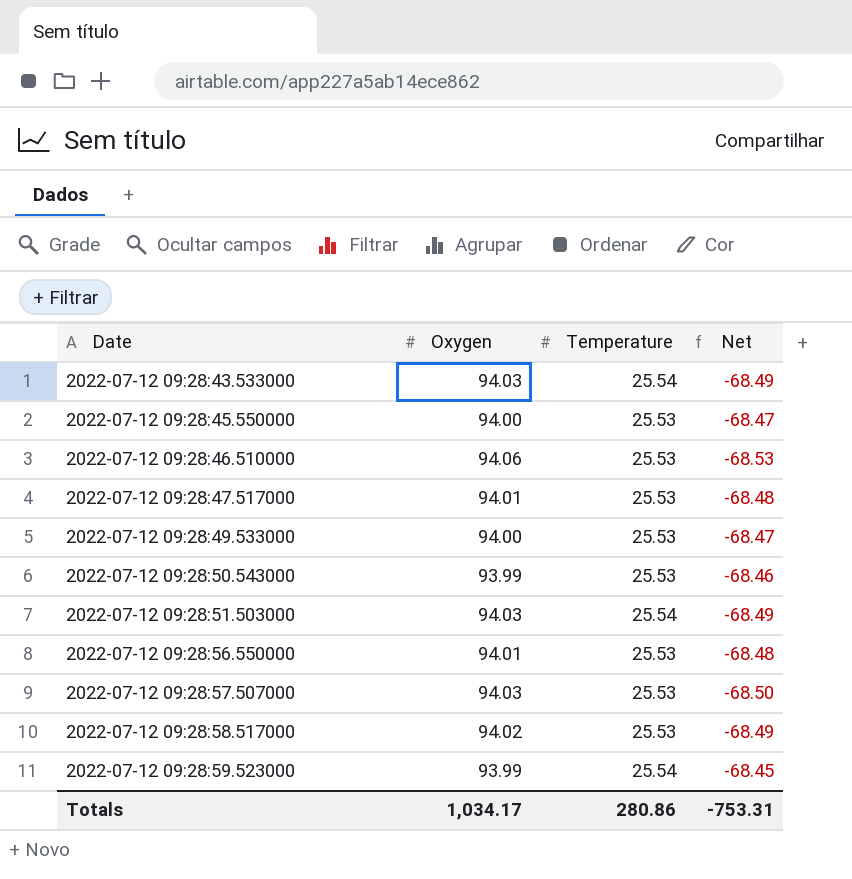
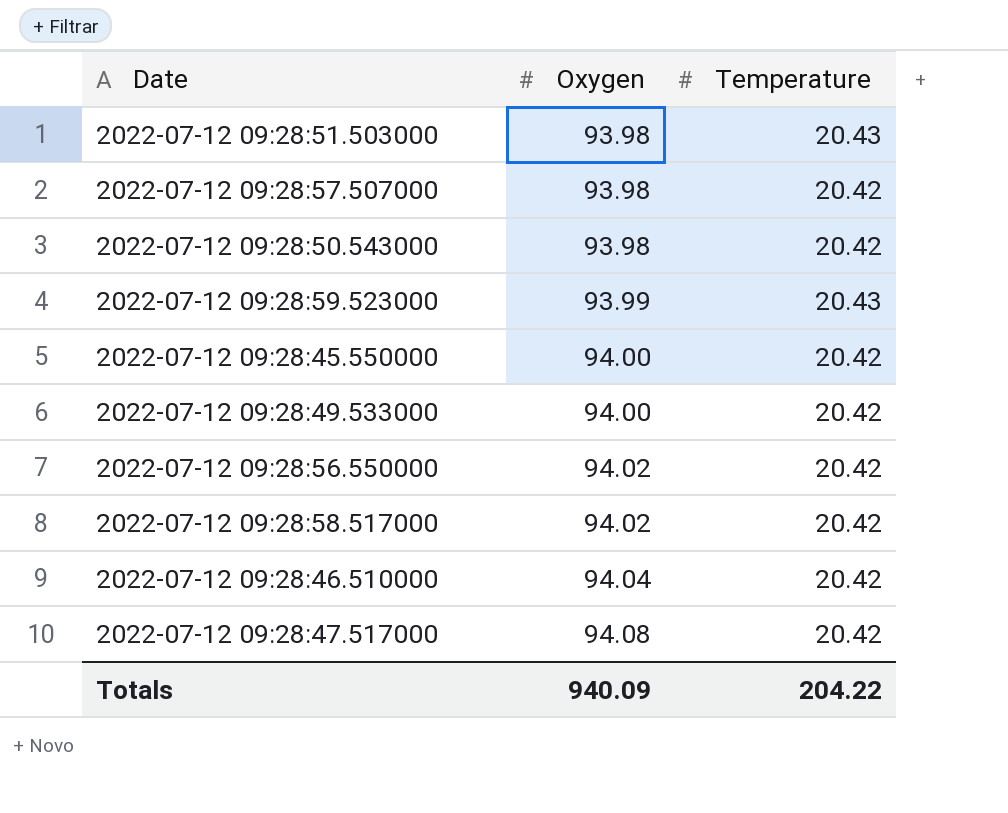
row order: Date ascending -> Oxygen ascending
column Net | formula: [Temperature] - [Oxygen] -> none
row 2022-07-12 09:28:43.533000: 94.03 | 25.54 | -68.49 -> none
2022-07-12 09:28:51.503000 | Oxygen: 94.03 -> 93.98
2022-07-12 09:28:51.503000 | Temperature: 25.54 -> 20.43
2022-07-12 09:28:57.507000 | Oxygen: 94.03 -> 93.98
2022-07-12 09:28:57.507000 | Temperature: 25.53 -> 20.42
2022-07-12 09:28:50.543000 | Oxygen: 93.99 -> 93.98
2022-07-12 09:28:50.543000 | Temperature: 25.53 -> 20.42
2022-07-12 09:28:59.523000 | Temperature: 25.54 -> 20.43
2022-07-12 09:28:45.550000 | Temperature: 25.53 -> 20.42
2022-07-12 09:28:49.533000 | Temperature: 25.53 -> 20.42
2022-07-12 09:28:56.550000 | Oxygen: 94.01 -> 94.02
2022-07-12 09:28:56.550000 | Temperature: 25.53 -> 20.42
2022-07-12 09:28:58.517000 | Temperature: 25.53 -> 20.42
2022-07-12 09:28:46.510000 | Oxygen: 94.06 -> 94.04
2022-07-12 09:28:46.510000 | Temperature: 25.53 -> 20.42
2022-07-12 09:28:47.517000 | Oxygen: 94.01 -> 94.08
2022-07-12 09:28:47.517000 | Temperature: 25.53 -> 20.42
Totals | Oxygen: 1,034.17 -> 940.09
Totals | Temperature: 280.86 -> 204.22

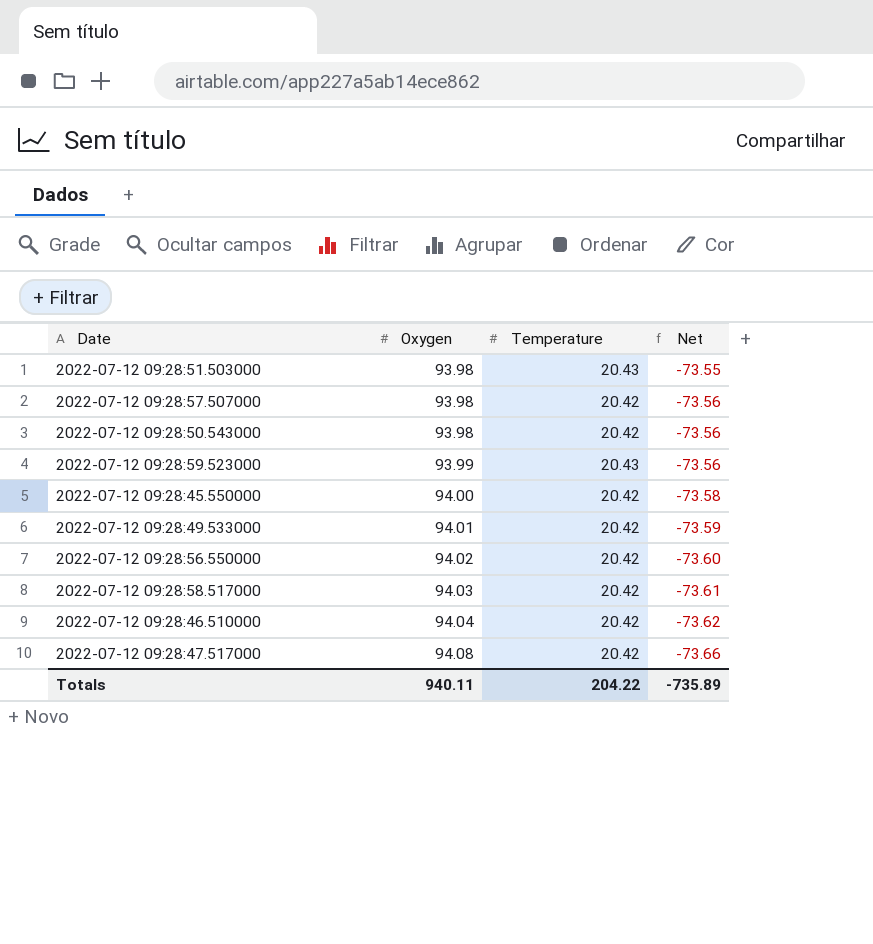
column Net | formula: none -> [Temperature] - [Oxygen]
2022-07-12 09:28:49.533000 | Oxygen: 94.00 -> 94.01
2022-07-12 09:28:58.517000 | Oxygen: 94.02 -> 94.03
Totals | Oxygen: 940.09 -> 940.11

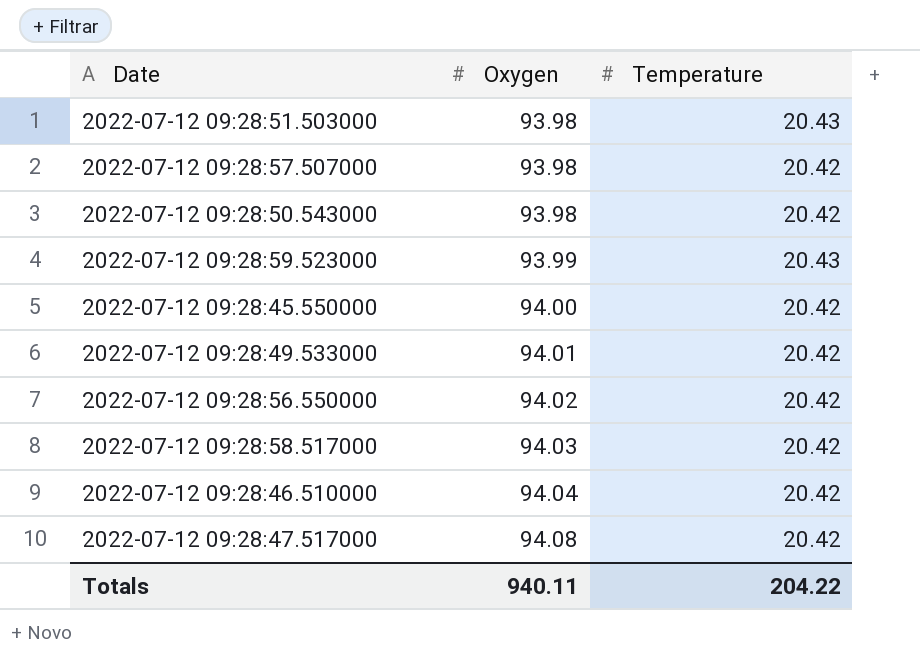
column Net | formula: [Temperature] - [Oxygen] -> none

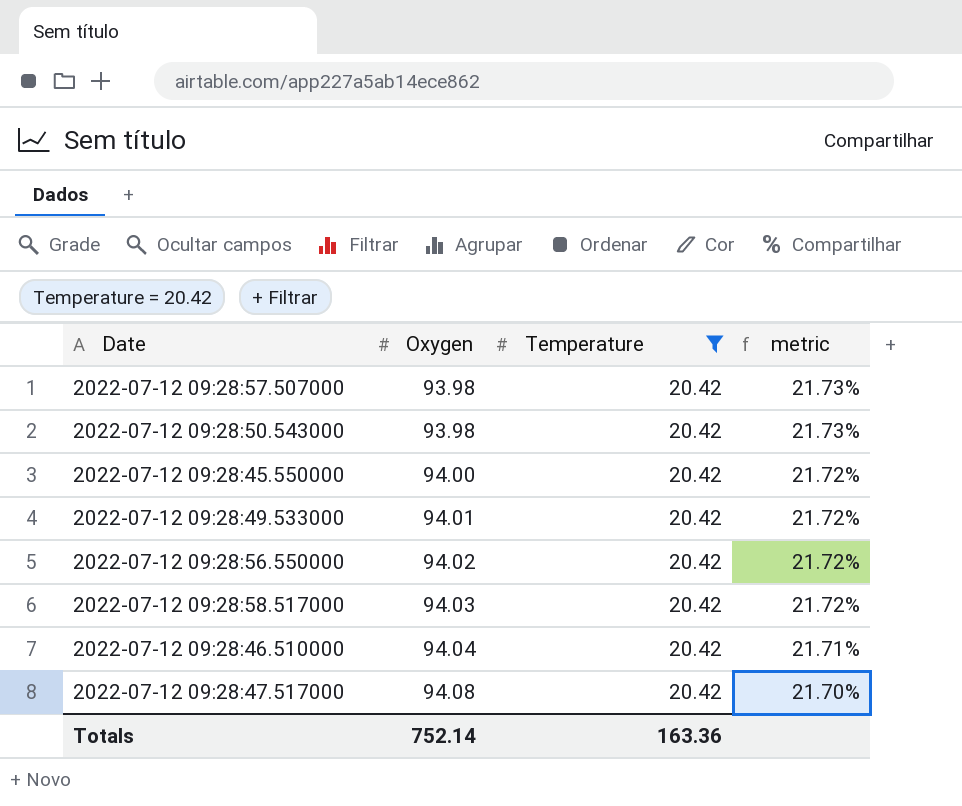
filter: none -> Temperature = 20.42
column metric | formula: none -> [Temperature] / [Oxygen]
Totals | Oxygen: 940.11 -> 752.14
Totals | Temperature: 204.22 -> 163.36

